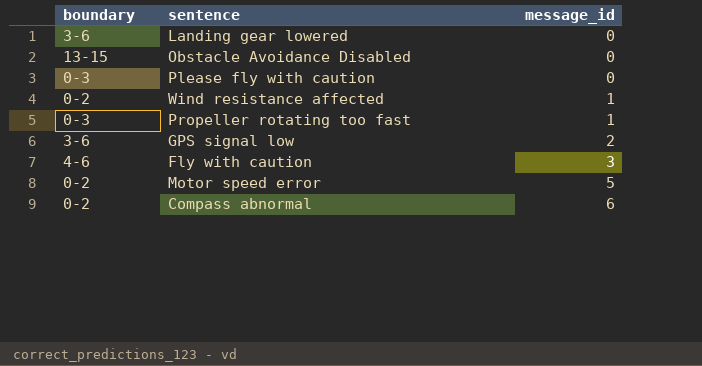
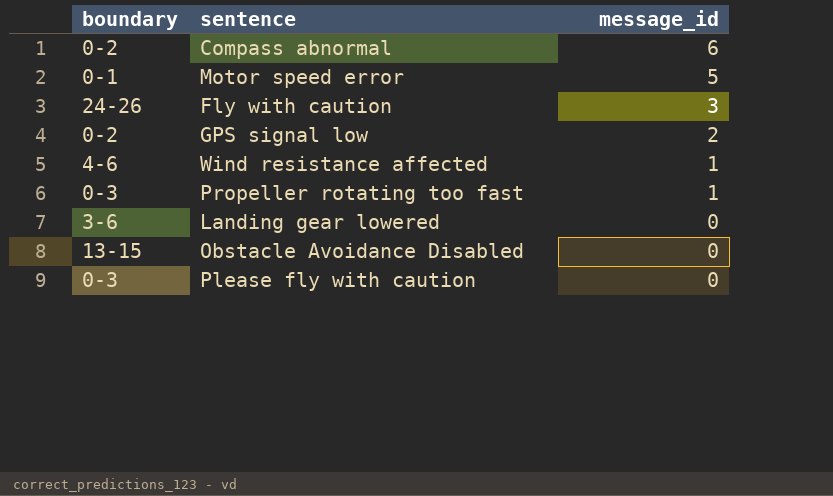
row order: message_id ascending -> message_id descending
Motor speed error | boundary: 0-2 -> 0-1
Fly with caution | boundary: 4-6 -> 24-26
GPS signal low | boundary: 3-6 -> 0-2
Wind resistance affected | boundary: 0-2 -> 4-6

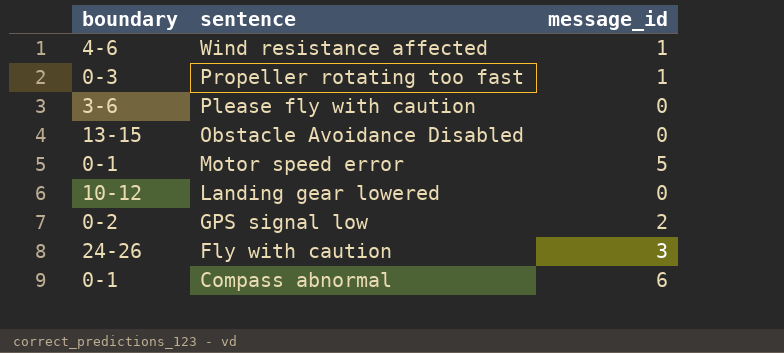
row order: message_id descending -> sentence descending
Please fly with caution | boundary: 0-3 -> 3-6
Landing gear lowered | boundary: 3-6 -> 10-12
Compass abnormal | boundary: 0-2 -> 0-1

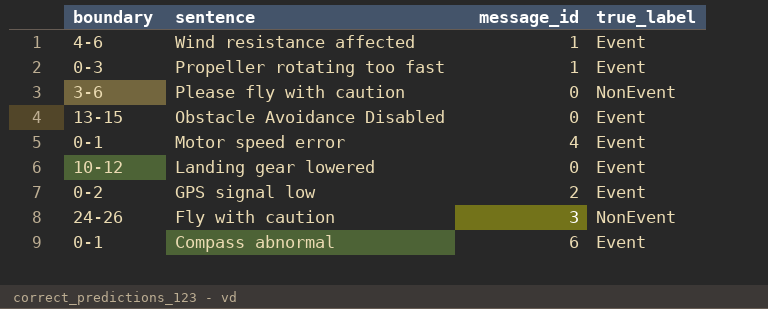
column true_label | position: none -> 4
Motor speed error | message_id: 5 -> 4

